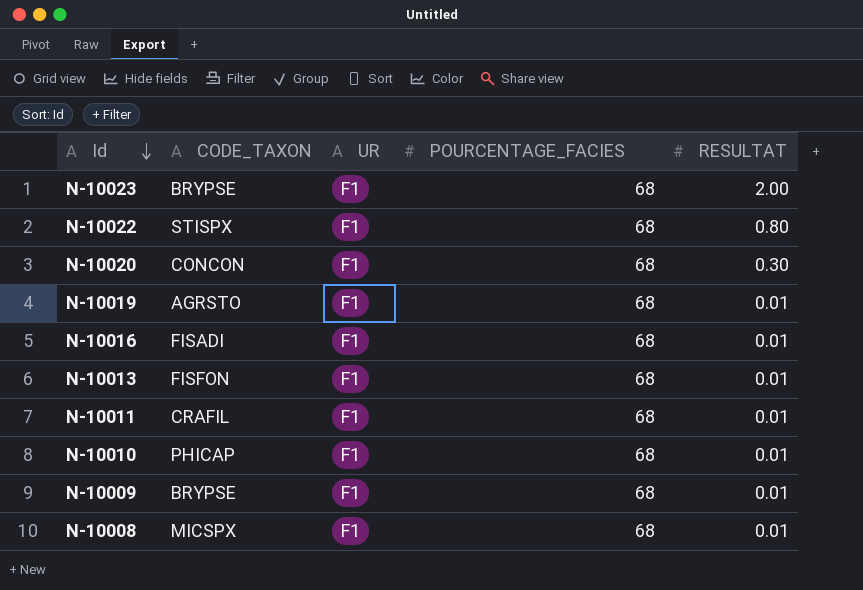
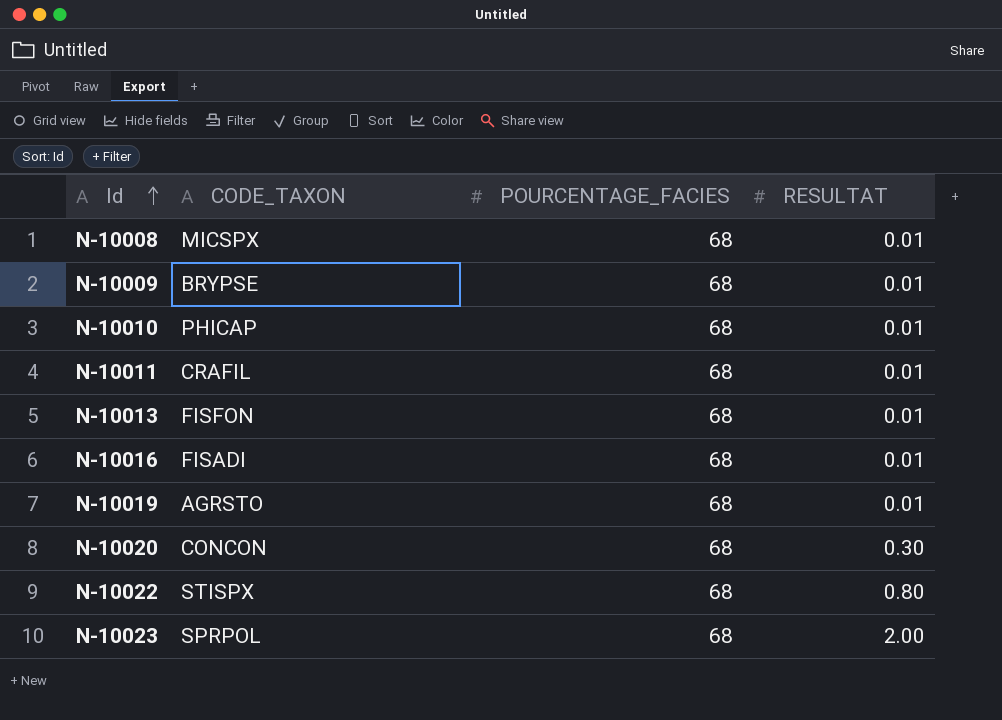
row order: Id descending -> Id ascending
column UR | position: 3 -> none
N-10023 | CODE_TAXON: BRYPSE -> SPRPOL

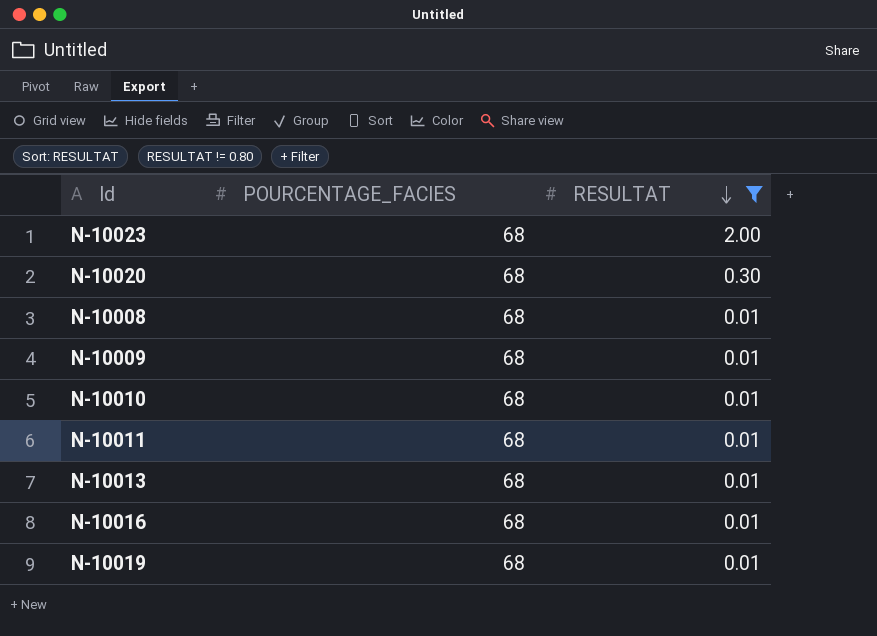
filter: none -> RESULTAT != 0.80
row order: Id ascending -> RESULTAT descending
column CODE_TAXON | position: 2 -> none

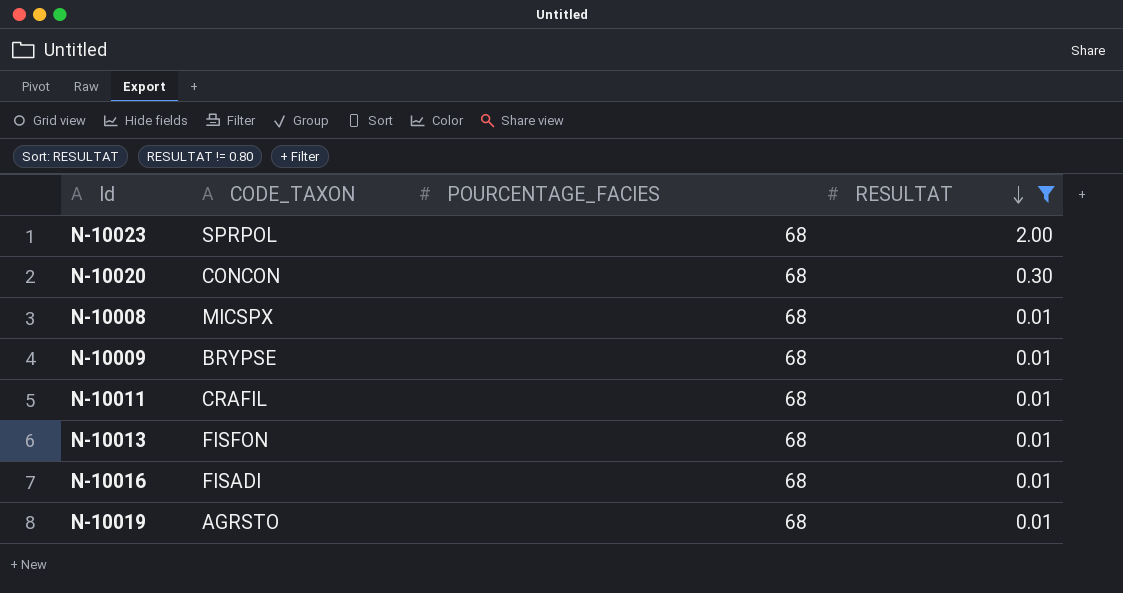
column CODE_TAXON | position: none -> 2
row N-10010: 68 | 0.01 -> none

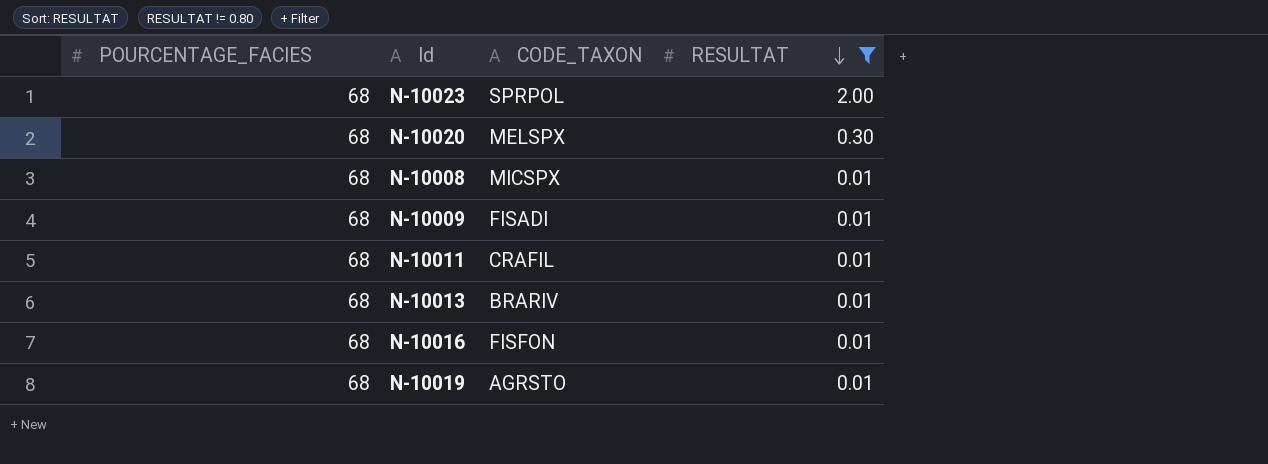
column POURCENTAGE_FACIES | position: 3 -> 1
N-10020 | CODE_TAXON: CONCON -> MELSPX
N-10009 | CODE_TAXON: BRYPSE -> FISADI
N-10013 | CODE_TAXON: FISFON -> BRARIV
N-10016 | CODE_TAXON: FISADI -> FISFON

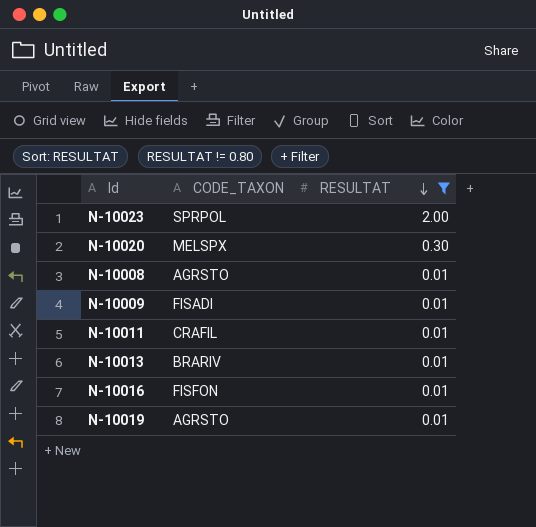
column POURCENTAGE_FACIES | position: 1 -> none
N-10008 | CODE_TAXON: MICSPX -> AGRSTO

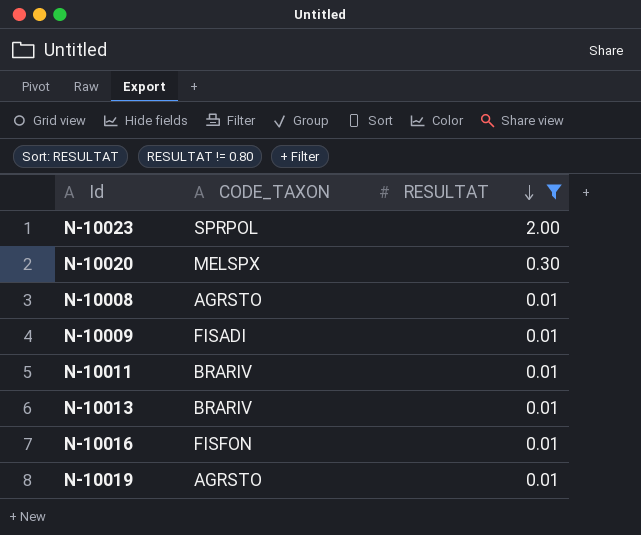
N-10011 | CODE_TAXON: CRAFIL -> BRARIV

